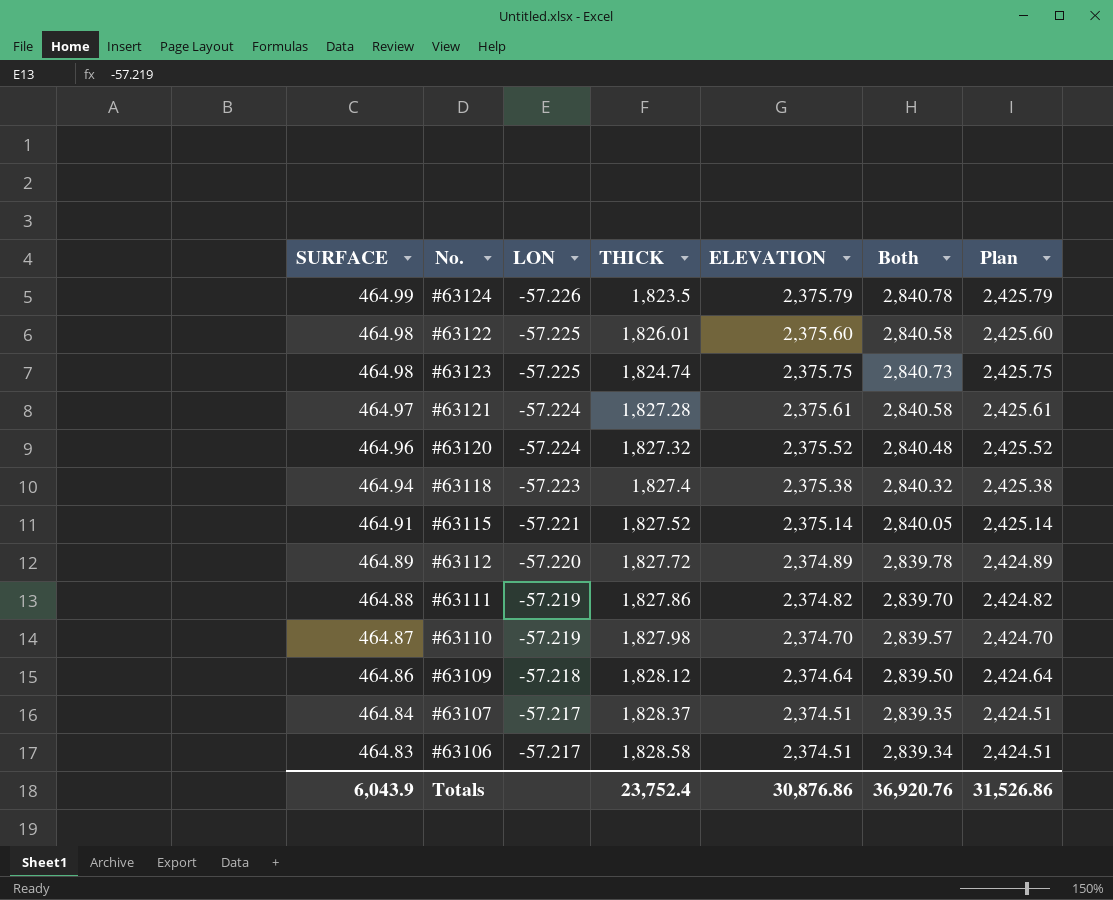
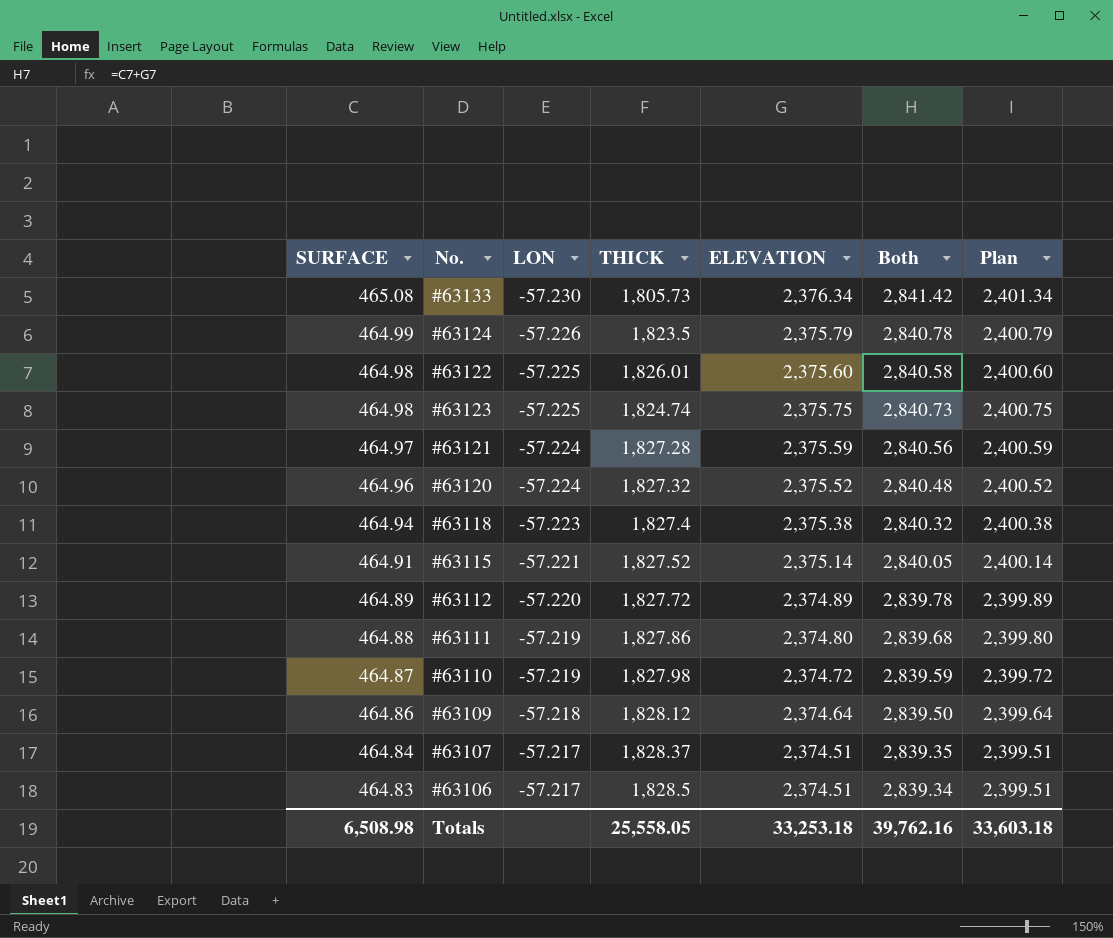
column Plan | formula: [ELEVATION] + 50 -> [ELEVATION] + 25
row #63133: none -> 465.08 | -57.230 | 1,805.73 | 2,376.34 | 2,841.42 | 2,401.34
#63121 | ELEVATION: 2,375.61 -> 2,375.59
#63121 | Both: 2,840.58 -> 2,840.56
#63111 | ELEVATION: 2,374.82 -> 2,374.80
#63111 | Both: 2,839.70 -> 2,839.68
#63110 | ELEVATION: 2,374.70 -> 2,374.72
#63110 | Both: 2,839.57 -> 2,839.59
#63106 | THICK: 1,828.58 -> 1,828.5
Totals | SURFACE: 6,043.9 -> 6,508.98
Totals | THICK: 23,752.4 -> 25,558.05
Totals | ELEVATION: 30,876.86 -> 33,253.18
Totals | Both: 36,920.76 -> 39,762.16
Totals | Plan: 31,526.86 -> 33,603.18

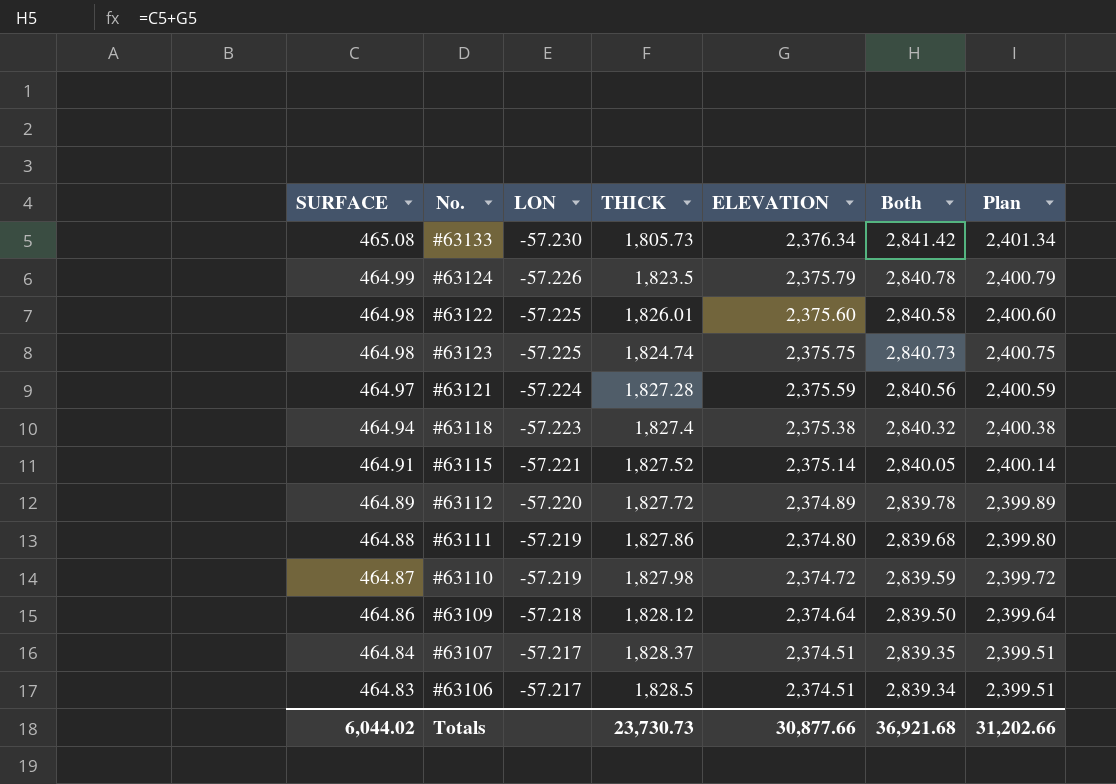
row #63120: 464.96 | -57.224 | 1,827.32 | 2,375.52 | 2,840.48 | 2,400.52 -> none
Totals | SURFACE: 6,508.98 -> 6,044.02
Totals | THICK: 25,558.05 -> 23,730.73
Totals | ELEVATION: 33,253.18 -> 30,877.66
Totals | Both: 39,762.16 -> 36,921.68
Totals | Plan: 33,603.18 -> 31,202.66

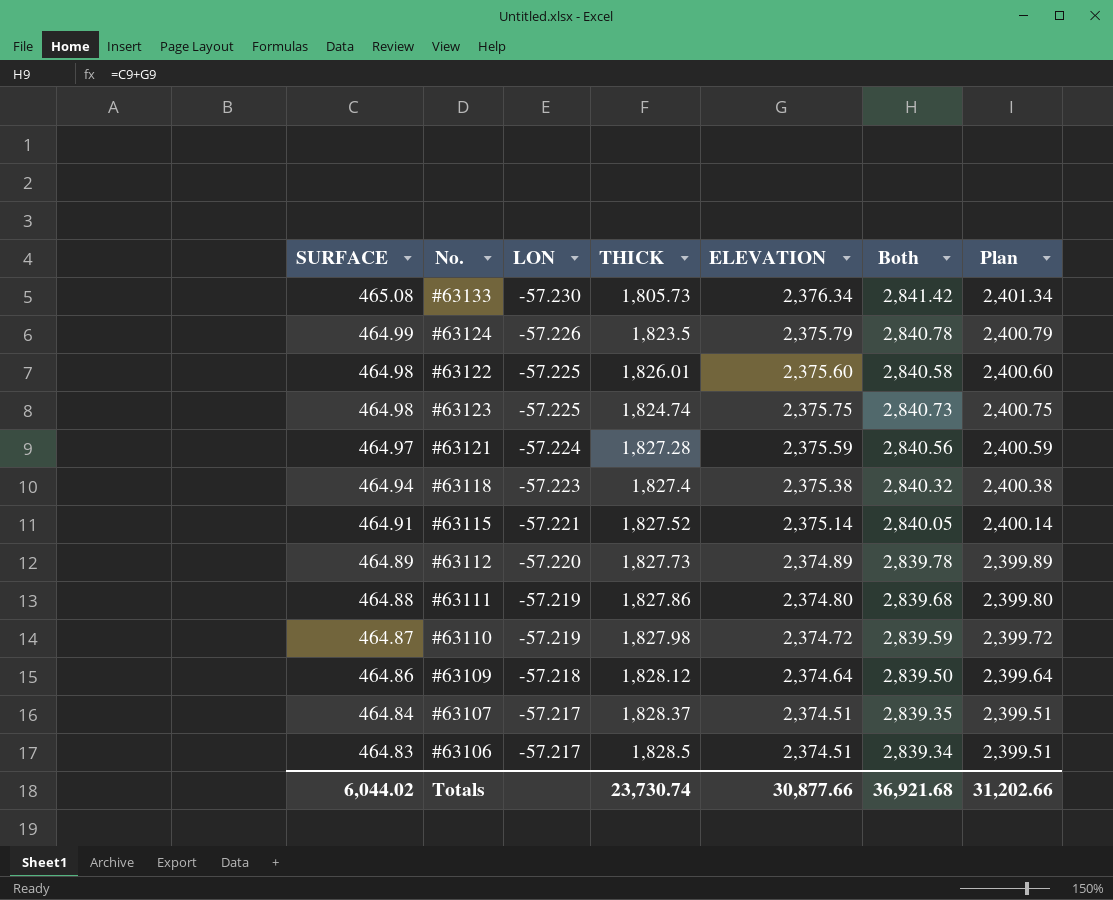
#63112 | THICK: 1,827.72 -> 1,827.73
Totals | THICK: 23,730.73 -> 23,730.74

